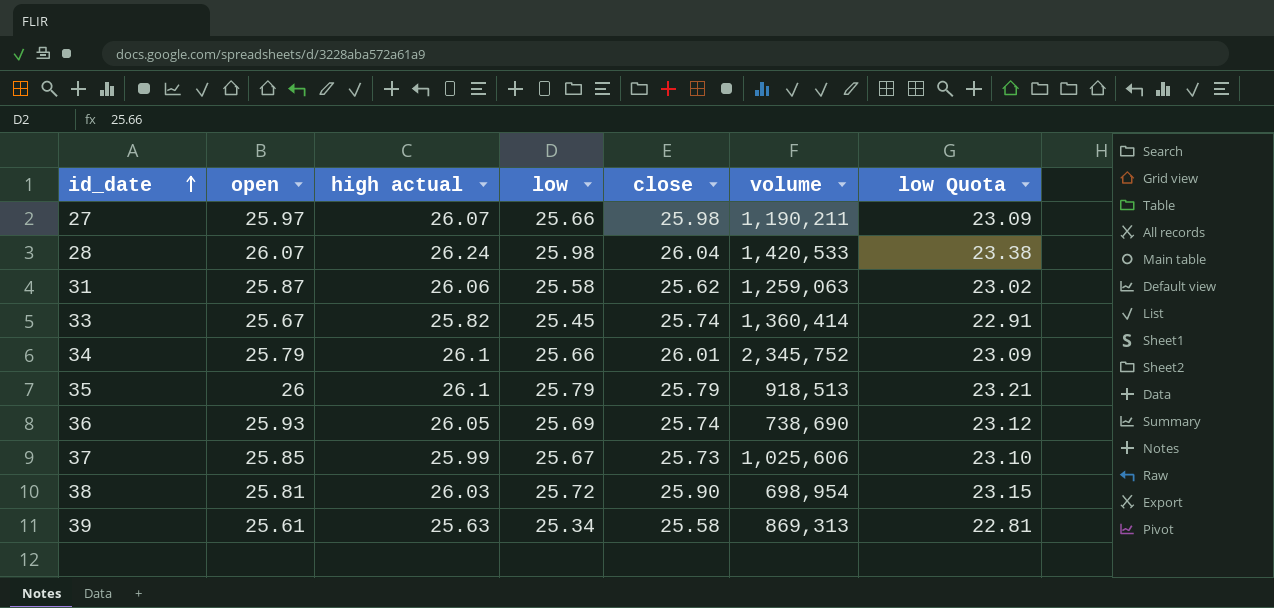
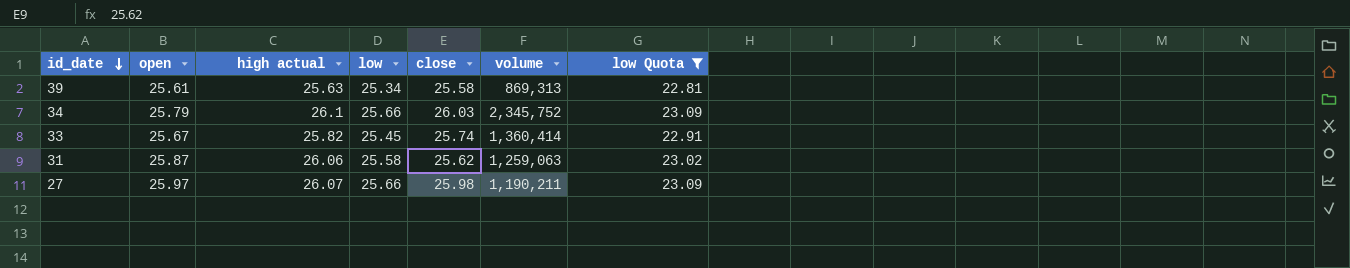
filter: none -> low Quota <= 23.09
row order: id_date ascending -> id_date descending
34 | close: 26.01 -> 26.03

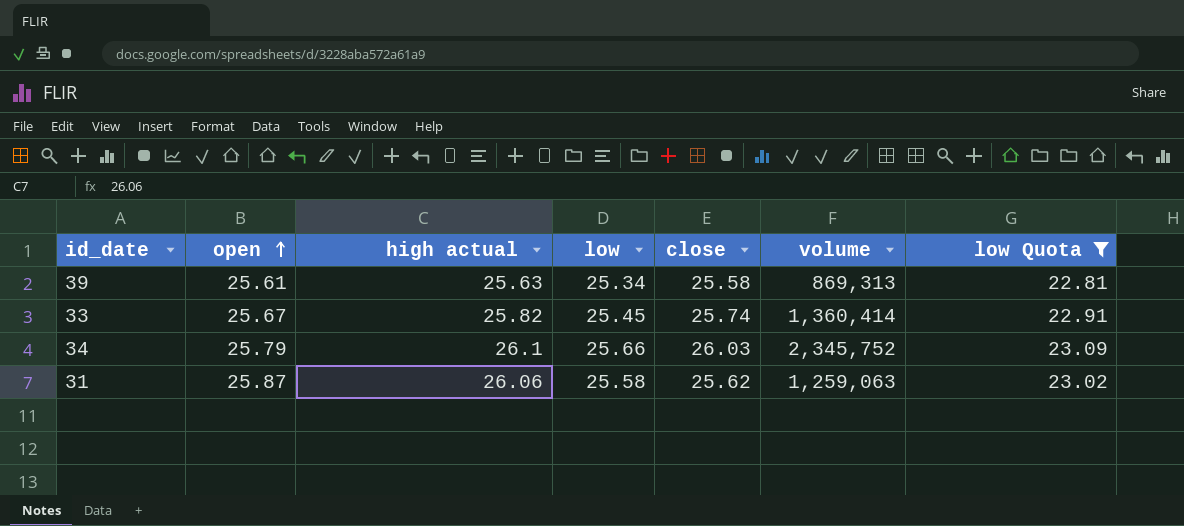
row order: id_date descending -> open ascending
row 27: 25.97 | 26.07 | 25.66 | 25.98 | 1,190,211 | 23.09 -> none

